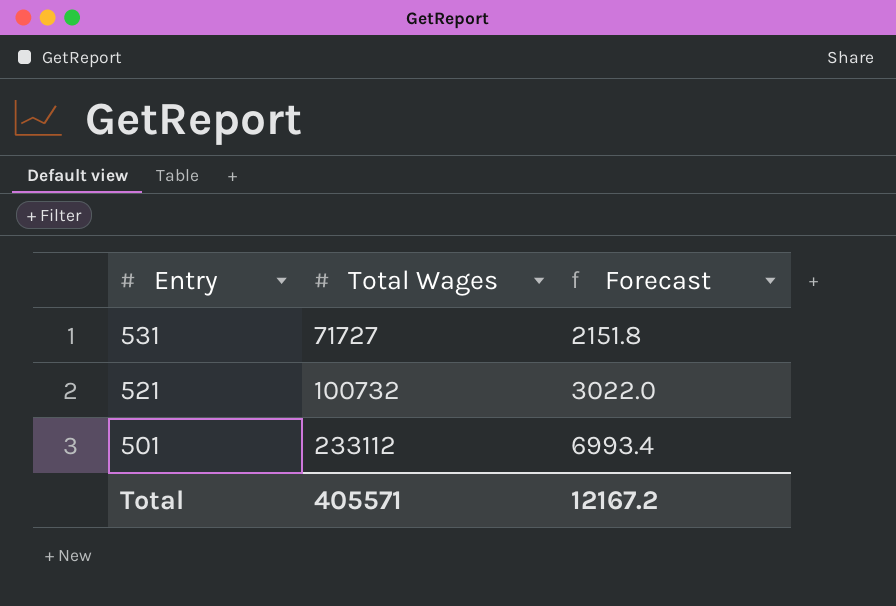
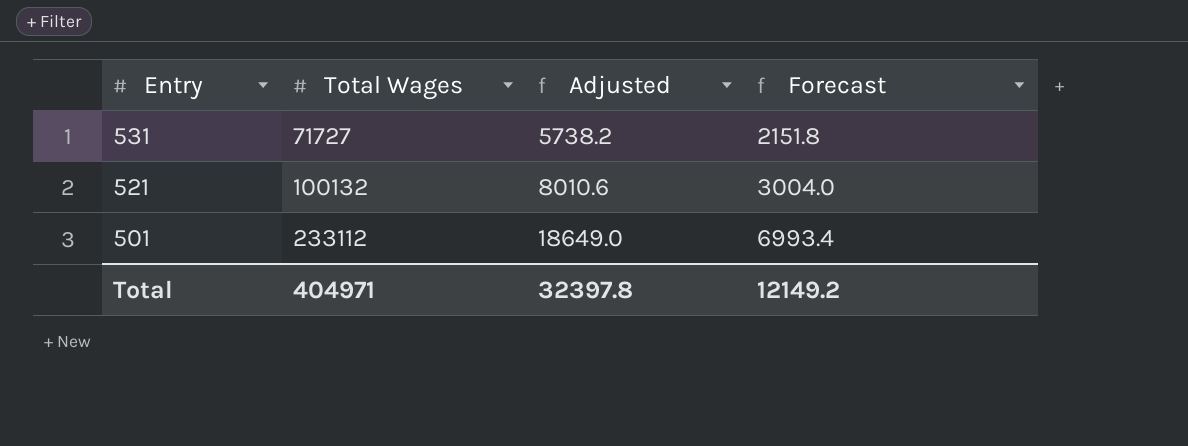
column Adjusted | formula: none -> [Total Wages] * 0.08
521 | Total Wages: 100732 -> 100132
521 | Forecast: 3022.0 -> 3004.0
Total | Total Wages: 405571 -> 404971
Total | Forecast: 12167.2 -> 12149.2

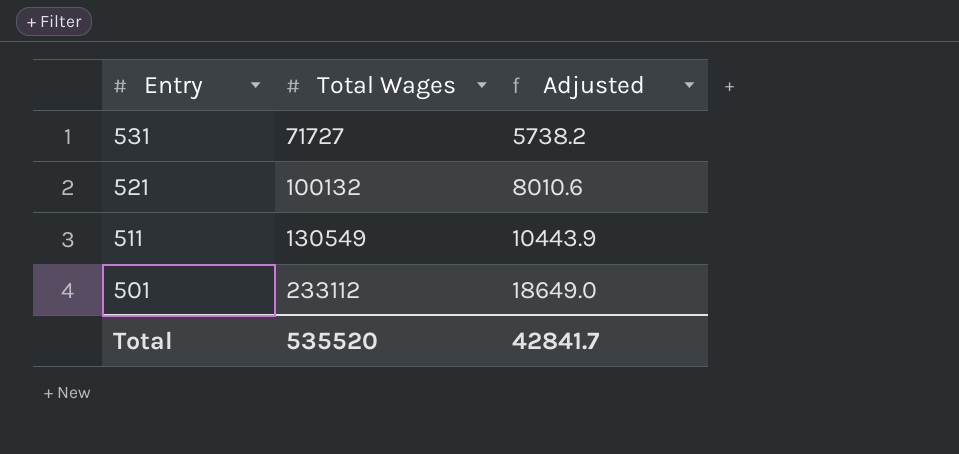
column Forecast | formula: [Total Wages] * 0.03 -> none
row 511: none -> 130549 | 10443.9
Total | Total Wages: 404971 -> 535520
Total | Adjusted: 32397.8 -> 42841.7

